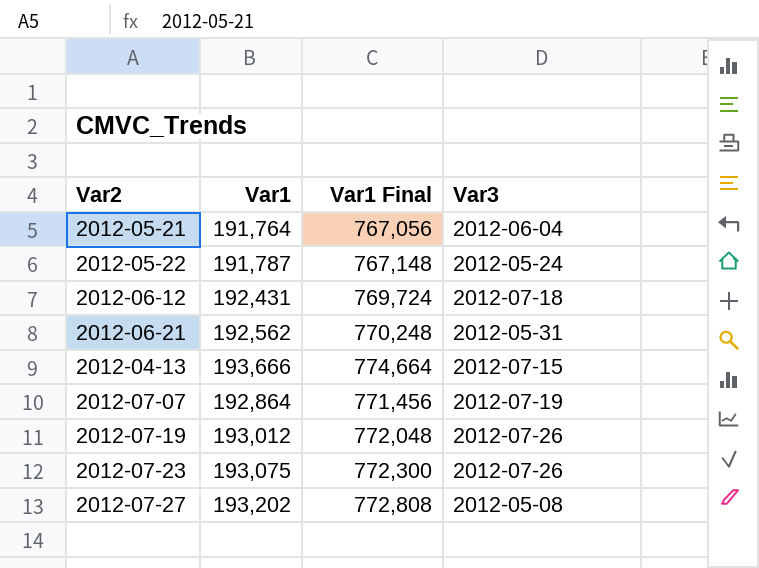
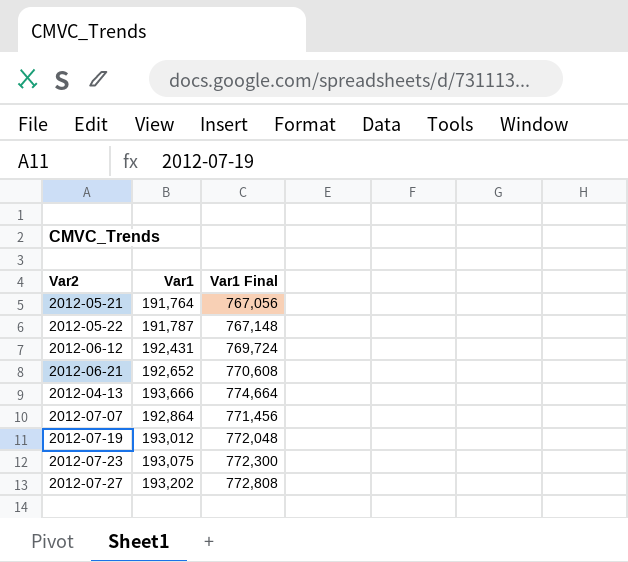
column Var3 | position: 4 -> none
2012-06-21 | Var1: 192,562 -> 192,652
2012-06-21 | Var1 Final: 770,248 -> 770,608

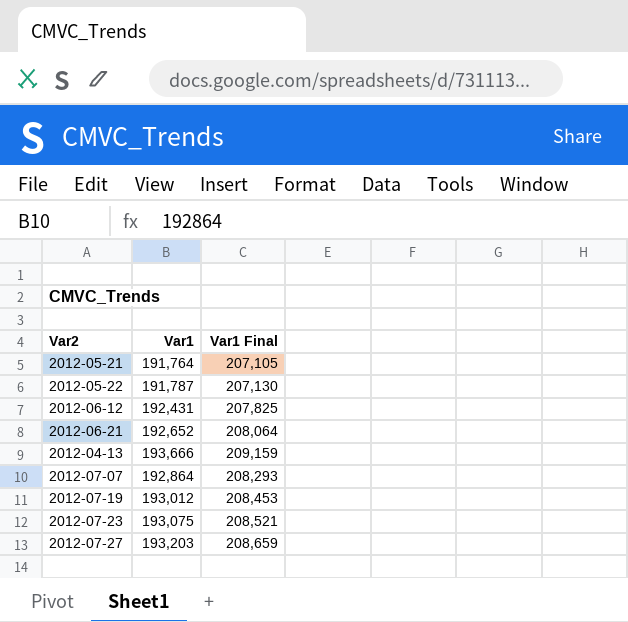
column Var1 Final | formula: [Var1] * 4 -> [Var1] * 1.08
2012-07-27 | Var1: 193,202 -> 193,203

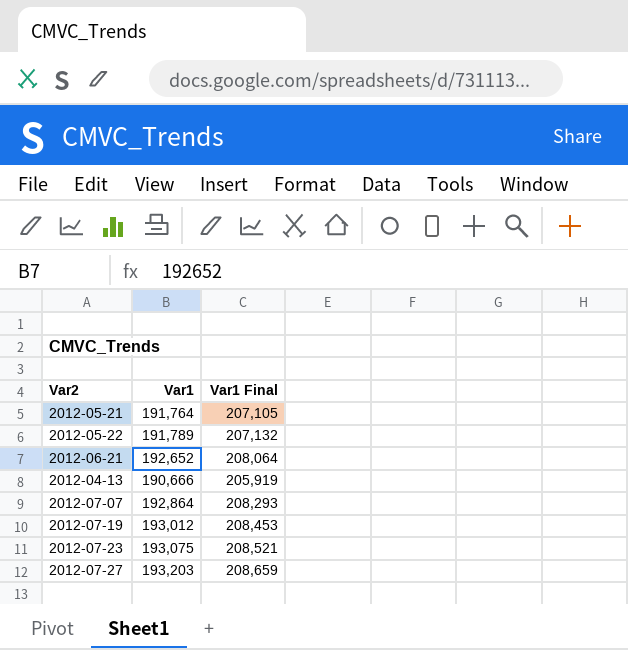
row 2012-06-12: 192,431 | 207,825 -> none
2012-05-22 | Var1: 191,787 -> 191,789
2012-05-22 | Var1 Final: 207,130 -> 207,132
2012-04-13 | Var1: 193,666 -> 190,666
2012-04-13 | Var1 Final: 209,159 -> 205,919

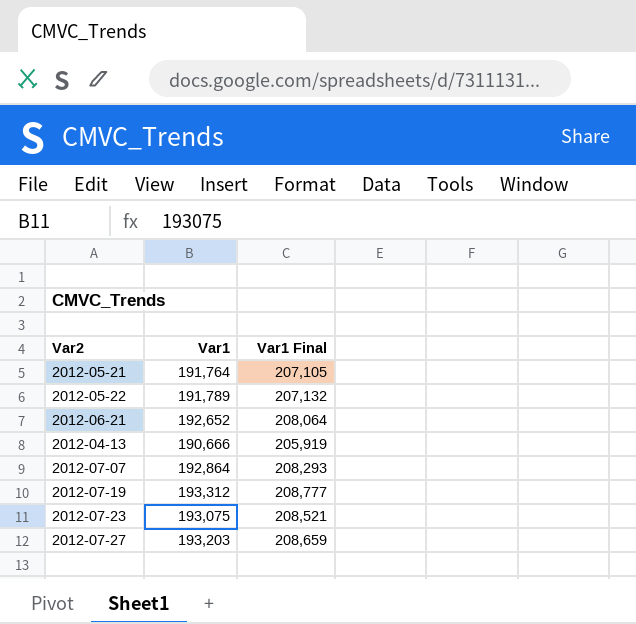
2012-07-19 | Var1: 193,012 -> 193,312
2012-07-19 | Var1 Final: 208,453 -> 208,777

